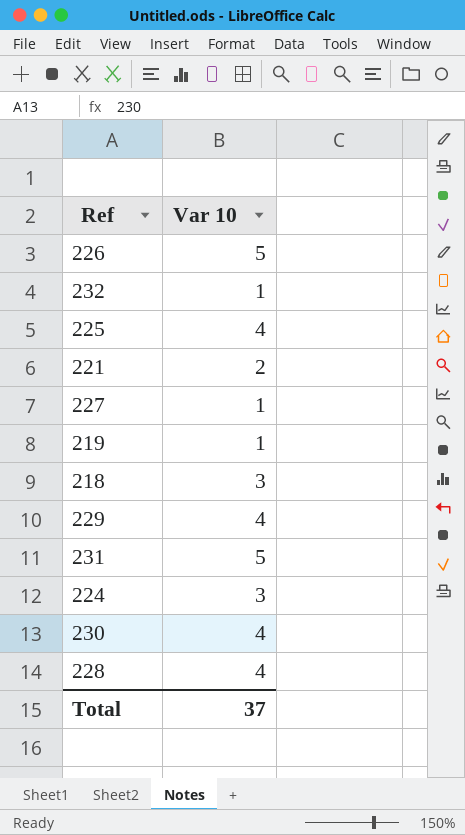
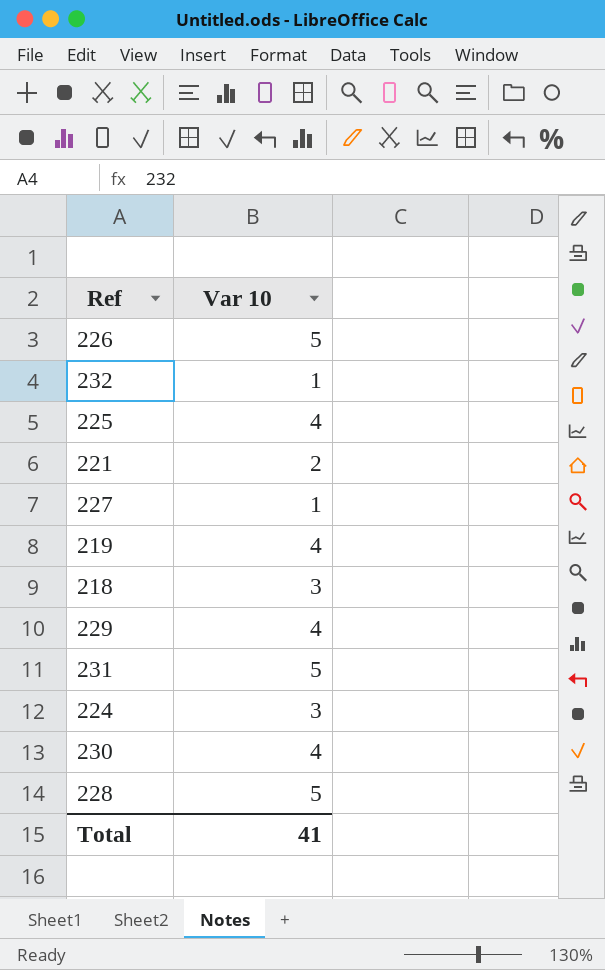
219 | Var 10: 1 -> 4
228 | Var 10: 4 -> 5
Total | Var 10: 37 -> 41

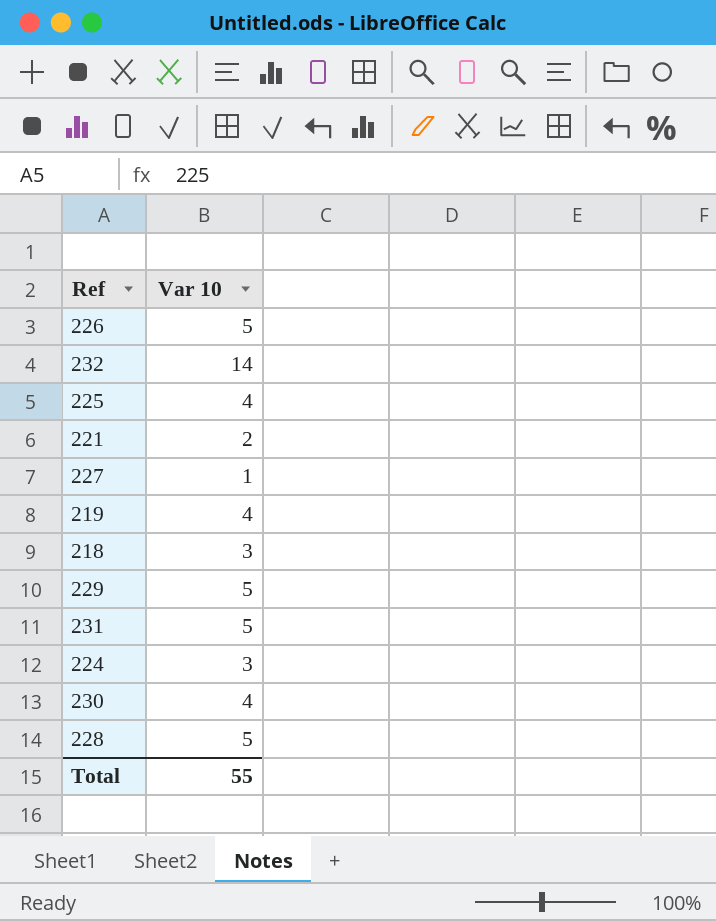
232 | Var 10: 1 -> 14
229 | Var 10: 4 -> 5
Total | Var 10: 41 -> 55

